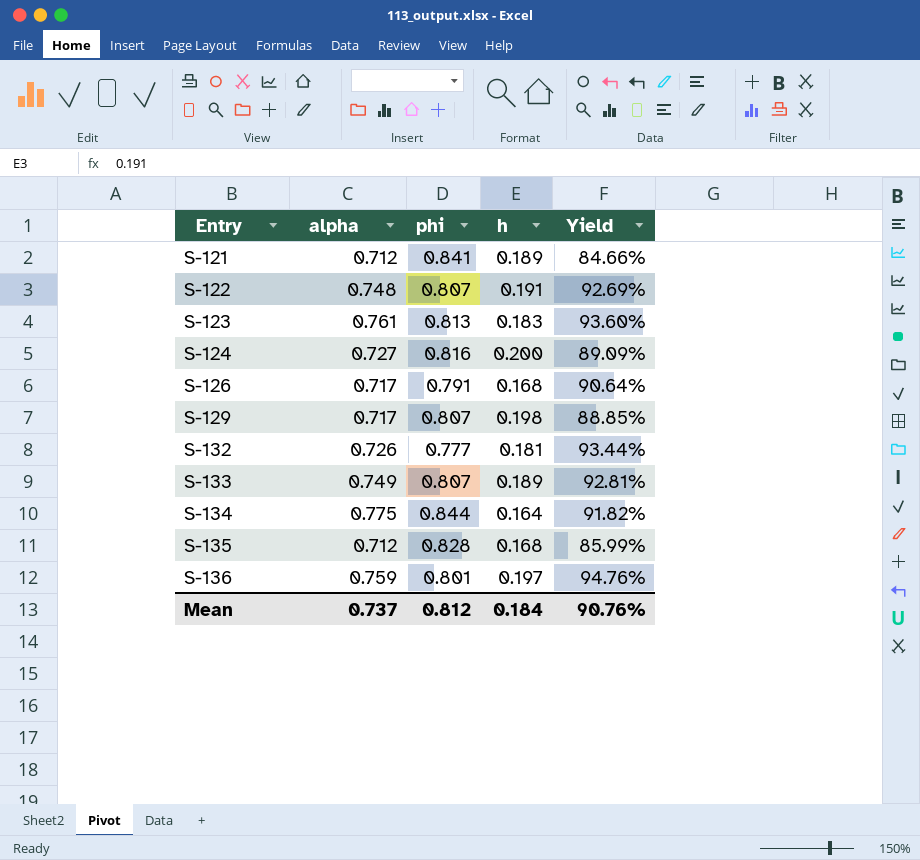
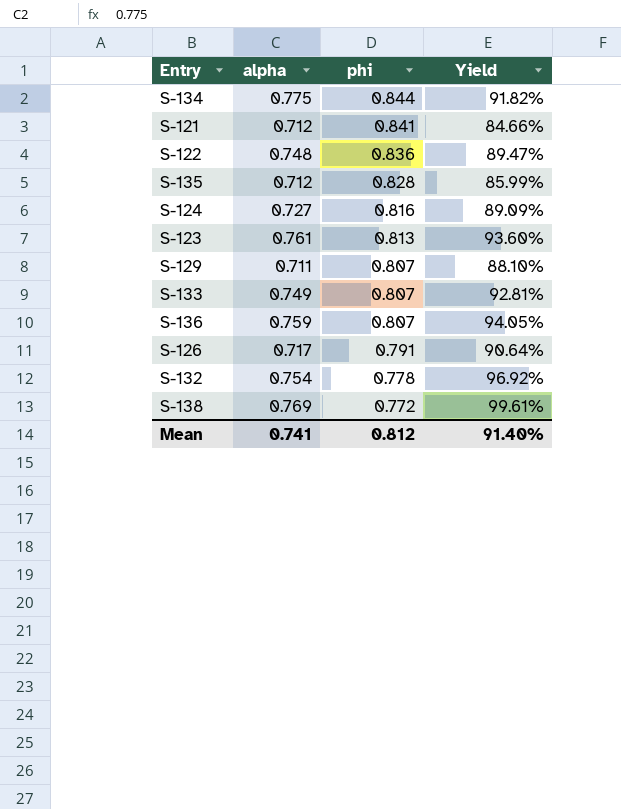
row order: Entry ascending -> phi descending
column h | position: 4 -> none
S-122 | phi: 0.807 -> 0.836
S-122 | Yield: 92.69% -> 89.47%
S-129 | alpha: 0.717 -> 0.711
S-129 | Yield: 88.85% -> 88.10%
S-136 | phi: 0.801 -> 0.807
S-136 | Yield: 94.76% -> 94.05%
S-132 | alpha: 0.726 -> 0.754
S-132 | phi: 0.777 -> 0.778
S-132 | Yield: 93.44% -> 96.92%
row S-138: none -> 0.769 | 0.772 | 99.61%
Mean | alpha: 0.737 -> 0.741
Mean | Yield: 90.76% -> 91.40%

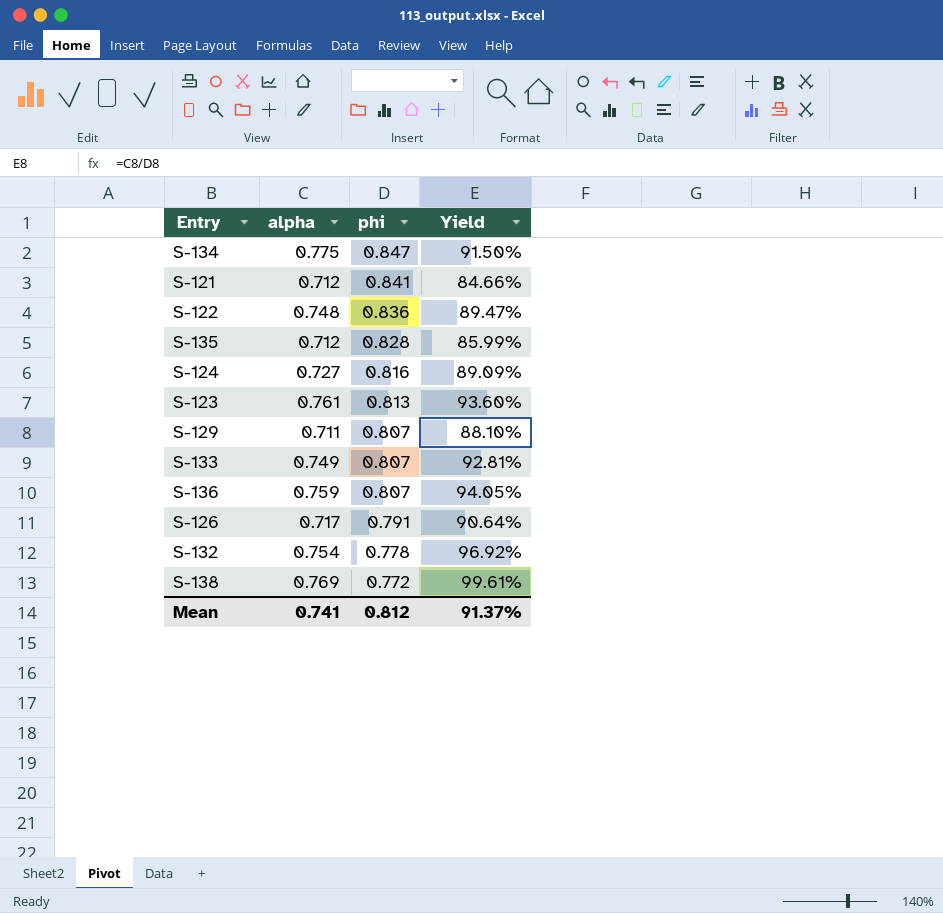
S-134 | phi: 0.844 -> 0.847
S-134 | Yield: 91.82% -> 91.50%
Mean | Yield: 91.40% -> 91.37%

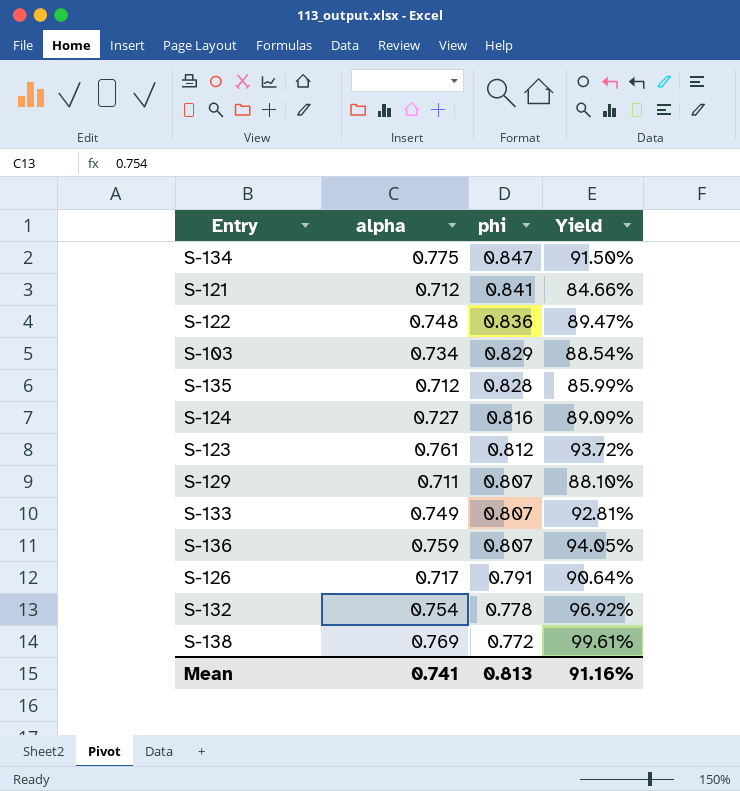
row S-103: none -> 0.734 | 0.829 | 88.54%
S-123 | phi: 0.813 -> 0.812
S-123 | Yield: 93.60% -> 93.72%
Mean | phi: 0.812 -> 0.813
Mean | Yield: 91.37% -> 91.16%

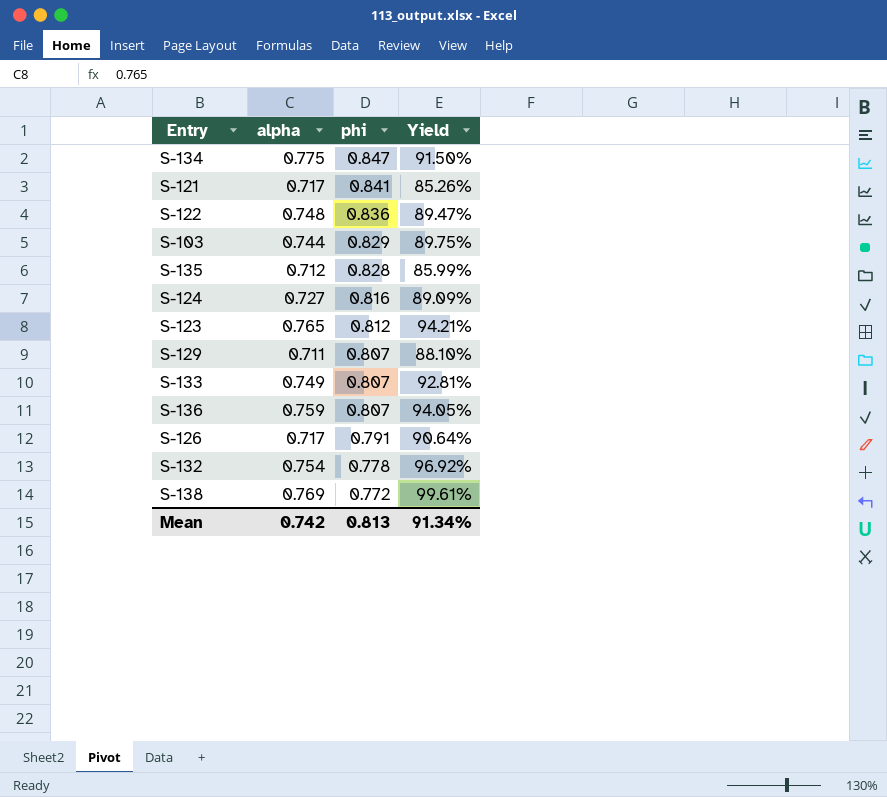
S-121 | alpha: 0.712 -> 0.717
S-121 | Yield: 84.66% -> 85.26%
S-103 | alpha: 0.734 -> 0.744
S-103 | Yield: 88.54% -> 89.75%
S-123 | alpha: 0.761 -> 0.765
S-123 | Yield: 93.72% -> 94.21%
Mean | alpha: 0.741 -> 0.742
Mean | Yield: 91.16% -> 91.34%

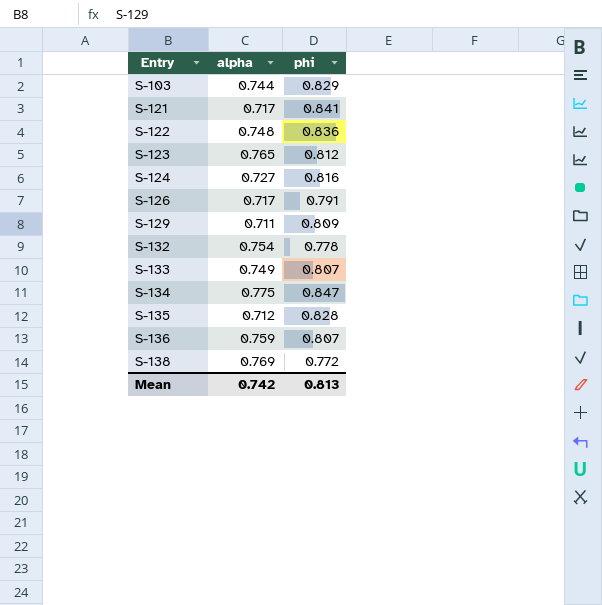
row order: phi descending -> Entry ascending
column Yield | formula: [alpha] / [phi] -> none
S-129 | phi: 0.807 -> 0.809

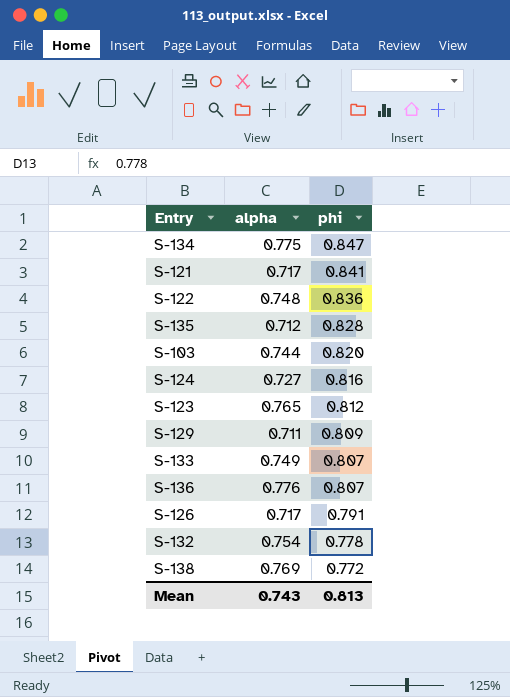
row order: Entry ascending -> phi descending
S-103 | phi: 0.829 -> 0.820
S-136 | alpha: 0.759 -> 0.776
Mean | alpha: 0.742 -> 0.743

